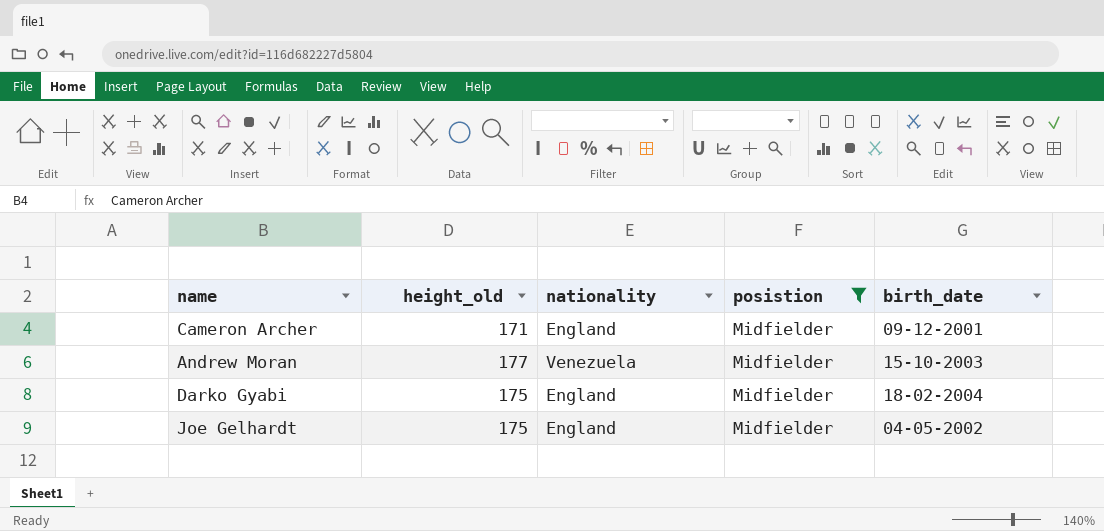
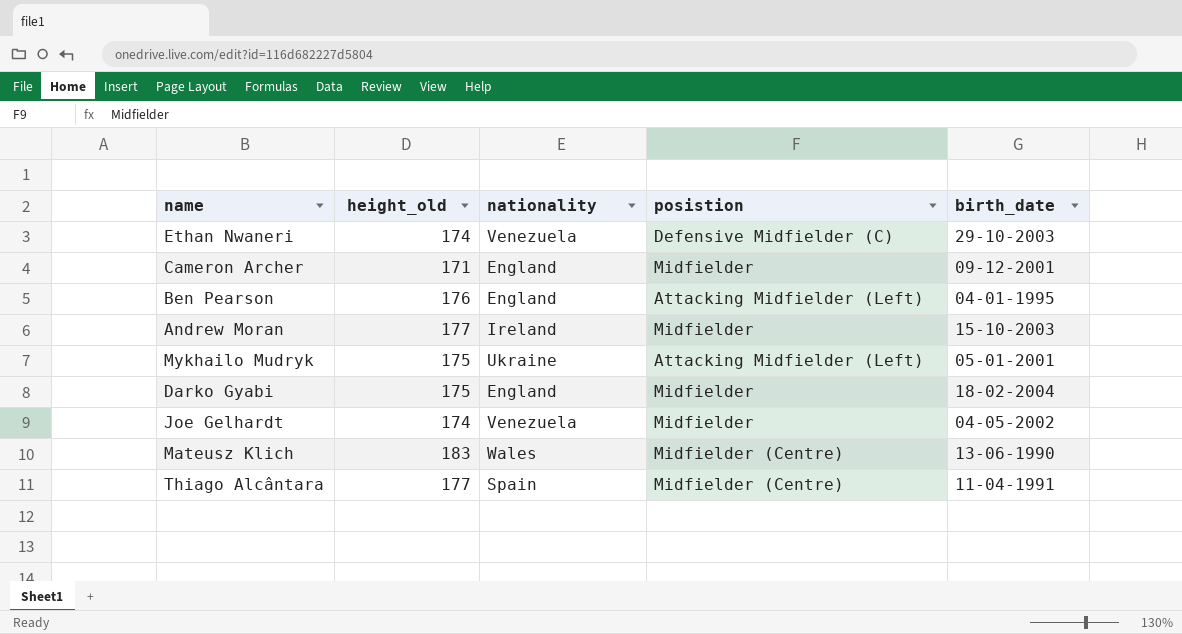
filter: posistion = Midfielder -> none
Andrew Moran | nationality: Venezuela -> Ireland
Joe Gelhardt | height_old: 175 -> 174
Joe Gelhardt | nationality: England -> Venezuela

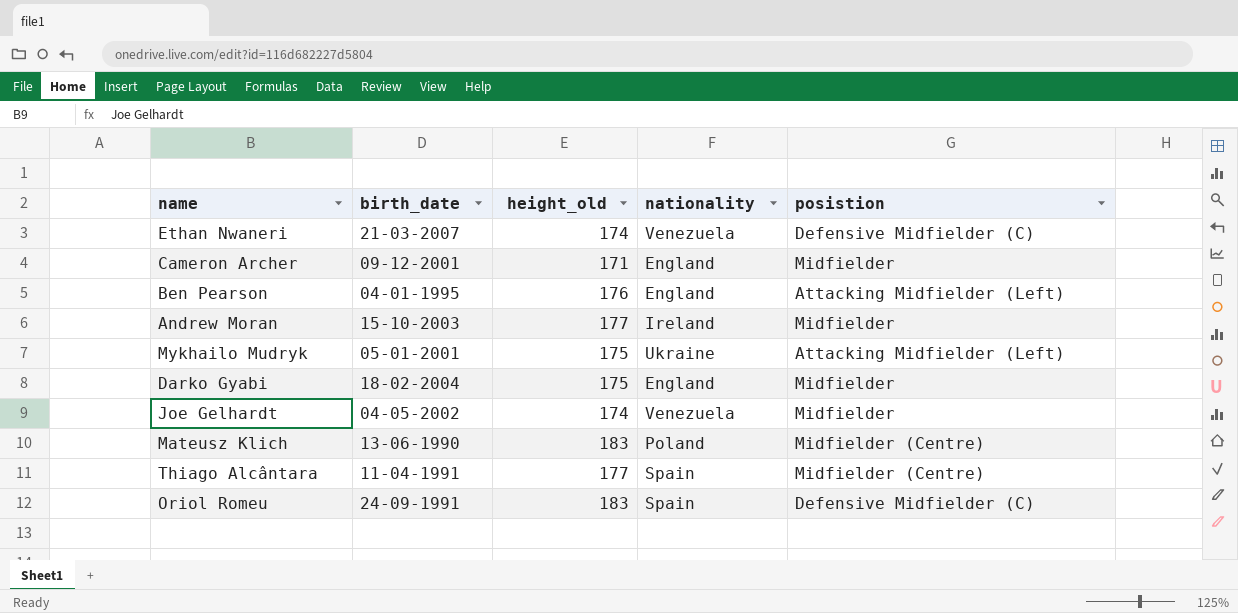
column birth_date | position: 5 -> 2
Ethan Nwaneri | birth_date: 29-10-2003 -> 21-03-2007
Mateusz Klich | nationality: Wales -> Poland
row Oriol Romeu: none -> 24-09-1991 | 183 | Spain | Defensive Midfielder (C)

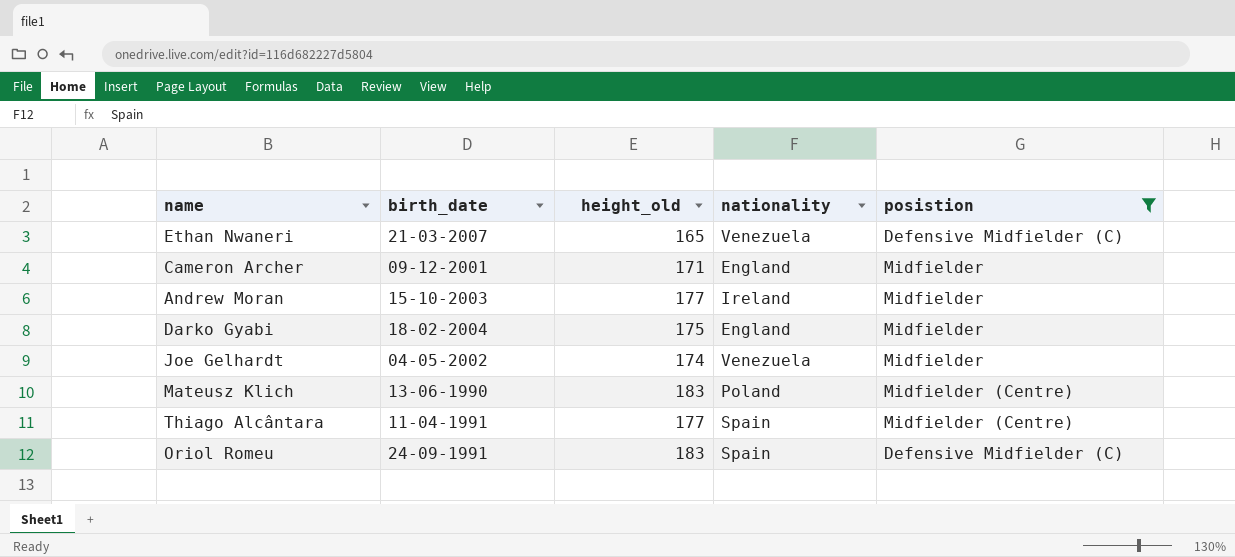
filter: none -> posistion != Attacking Midfielder (Left)
Ethan Nwaneri | height_old: 174 -> 165

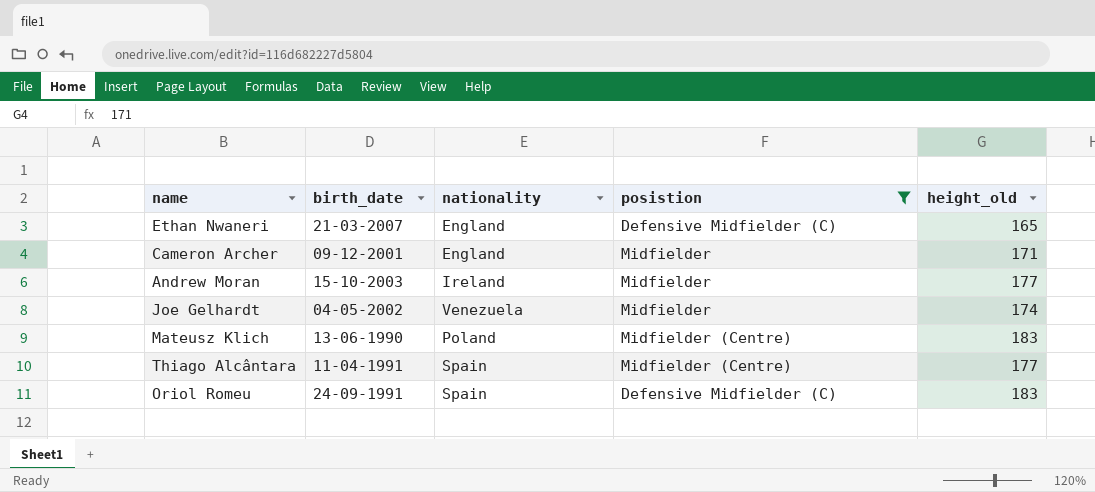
column height_old | position: 3 -> 5
row Darko Gyabi: 18-02-2004 | 175 | England | Midfielder -> none
Ethan Nwaneri | nationality: Venezuela -> England

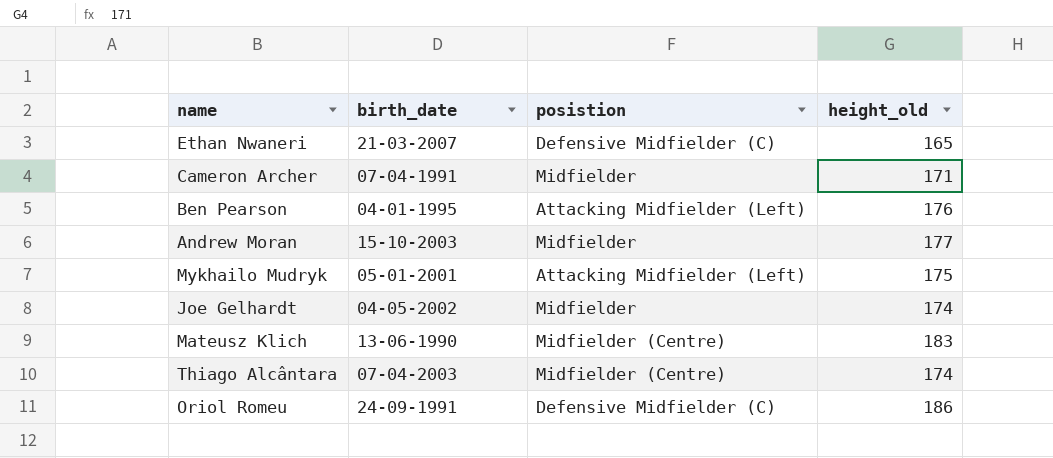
filter: posistion != Attacking Midfielder (Left) -> none
column nationality | position: 3 -> none
Cameron Archer | birth_date: 09-12-2001 -> 07-04-1991
Thiago Alcântara | birth_date: 11-04-1991 -> 07-04-2003
Thiago Alcântara | height_old: 177 -> 174
Oriol Romeu | height_old: 183 -> 186

